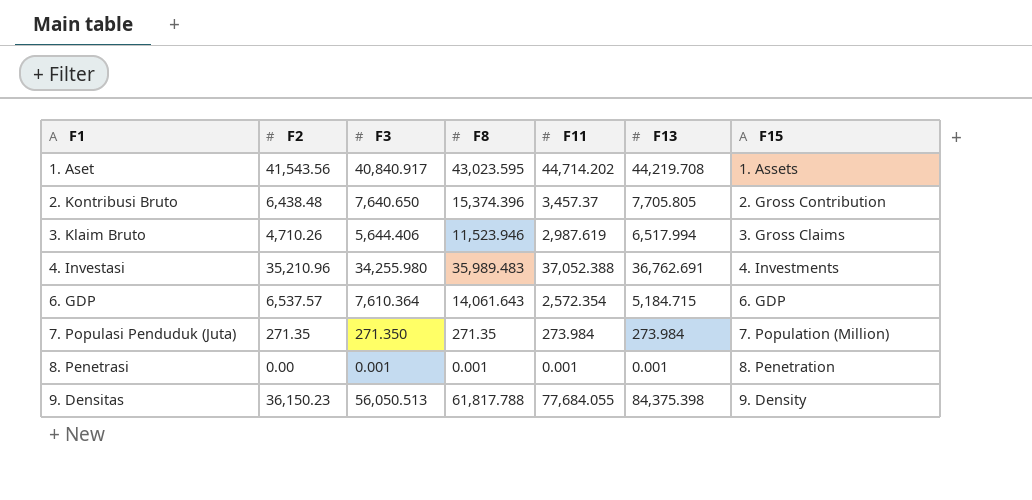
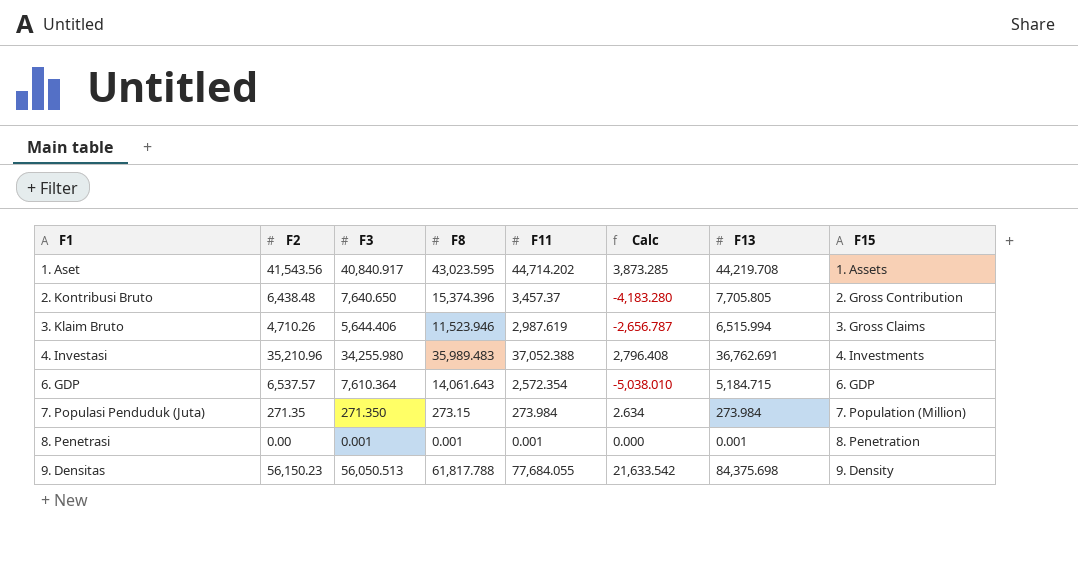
column Calc | formula: none -> [F11] - [F3]
3. Klaim Bruto | F13: 6,517.994 -> 6,515.994
7. Populasi Penduduk (Juta) | F8: 271.35 -> 273.15
9. Densitas | F2: 36,150.23 -> 56,150.23
9. Densitas | F13: 84,375.398 -> 84,375.698

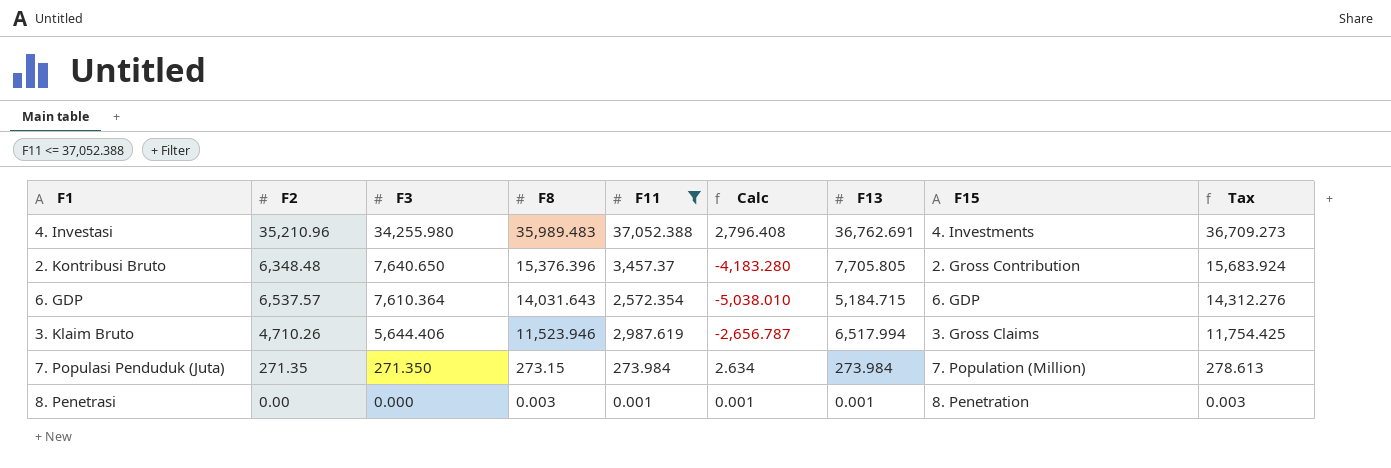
filter: none -> F11 <= 37,052.388
row order: F1 ascending -> F3 descending
column Tax | formula: none -> [F8] * 1.02
2. Kontribusi Bruto | F2: 6,438.48 -> 6,348.48
2. Kontribusi Bruto | F8: 15,374.396 -> 15,376.396
6. GDP | F8: 14,061.643 -> 14,031.643
3. Klaim Bruto | F13: 6,515.994 -> 6,517.994
8. Penetrasi | F3: 0.001 -> 0.000
8. Penetrasi | F8: 0.001 -> 0.003
8. Penetrasi | Calc: 0.000 -> 0.001

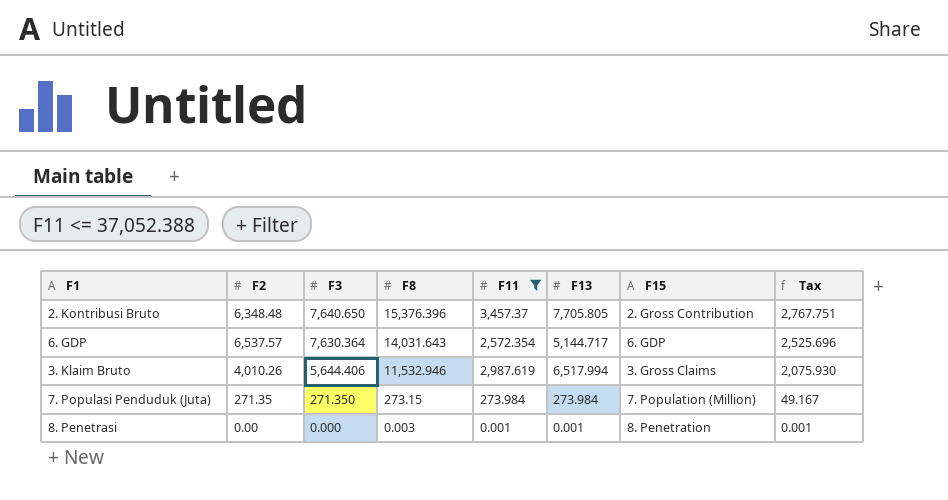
column Calc | formula: [F11] - [F3] -> none
column Tax | formula: [F8] * 1.02 -> [F8] * 0.18
row 4. Investasi: 35,210.96 | 34,255.980 | 35,989.483 | 37,052.388 | 2,796.408 | 36,762.691 | 4. Investments | 36,709.273 -> none
6. GDP | F3: 7,610.364 -> 7,630.364
6. GDP | F13: 5,184.715 -> 5,144.717
3. Klaim Bruto | F2: 4,710.26 -> 4,010.26
3. Klaim Bruto | F8: 11,523.946 -> 11,532.946

